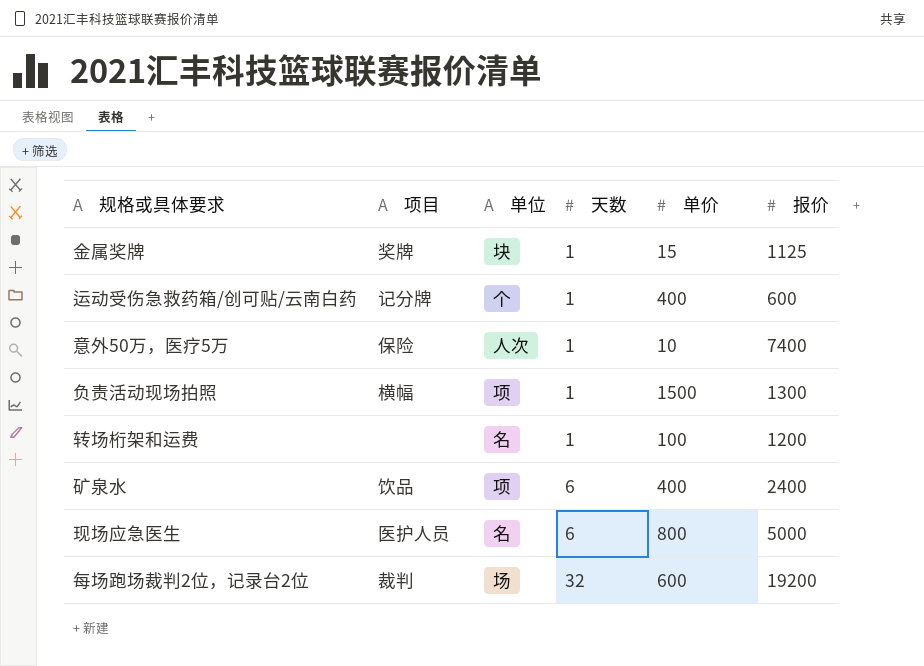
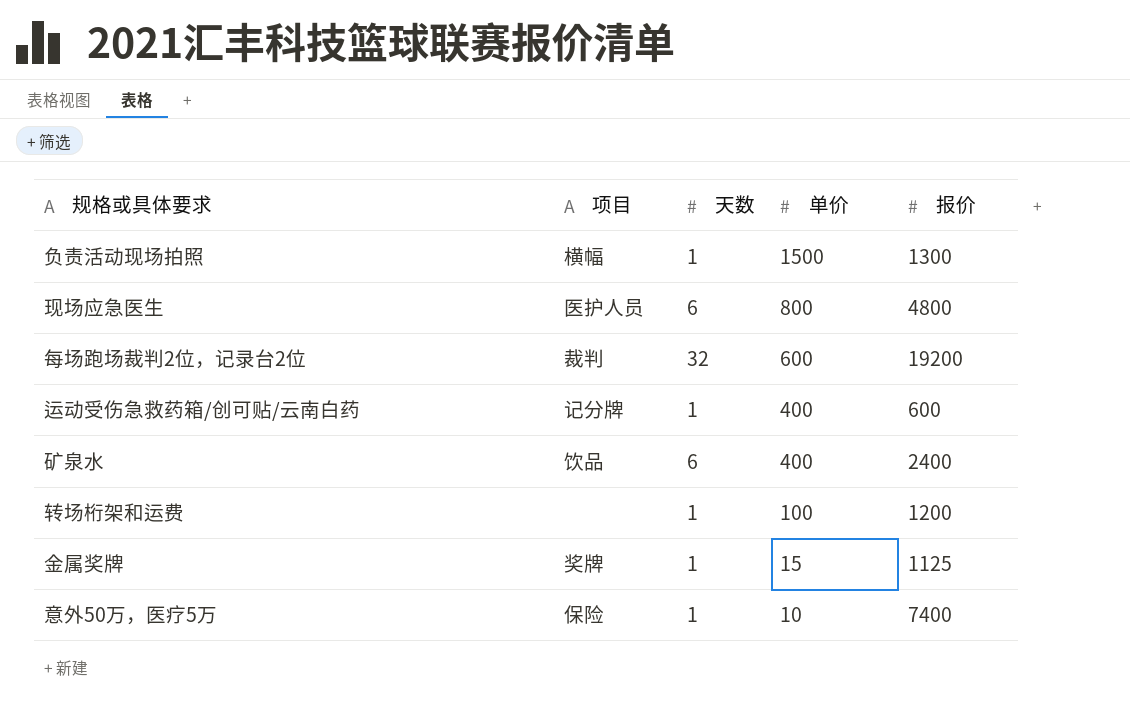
row order: 天数 ascending -> 单价 descending
column 单位 | position: 3 -> none
现场应急医生 | 报价: 5000 -> 4800

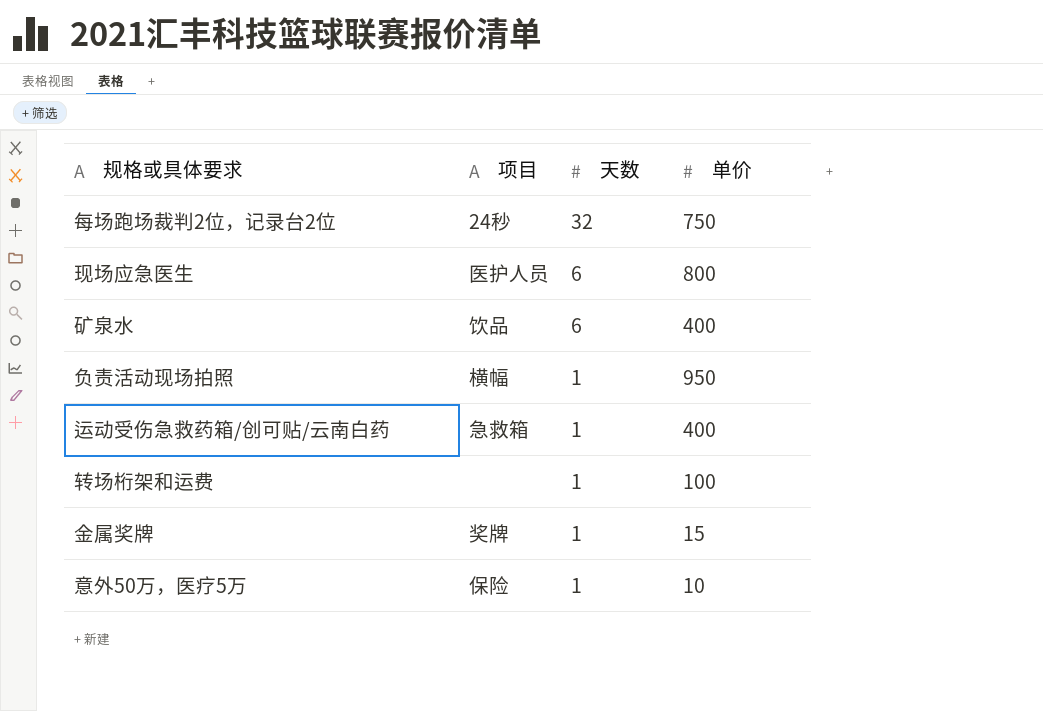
row order: 单价 descending -> 天数 descending
column 报价 | position: 5 -> none
每场跑场裁判2位，记录台2位 | 项目: 裁判 -> 24秒
每场跑场裁判2位，记录台2位 | 单价: 600 -> 750
负责活动现场拍照 | 单价: 1500 -> 950
运动受伤急救药箱/创可贴/云南白药 | 项目: 记分牌 -> 急救箱

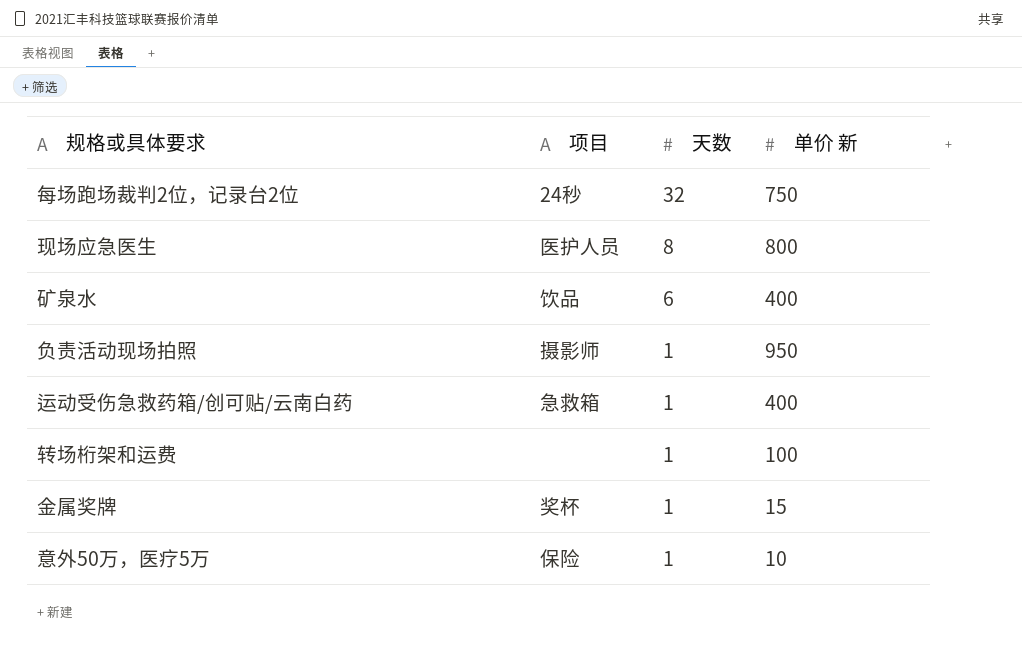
column name: 单价 -> 单价 新
现场应急医生 | 天数: 6 -> 8
负责活动现场拍照 | 项目: 横幅 -> 摄影师
金属奖牌 | 项目: 奖牌 -> 奖杯

